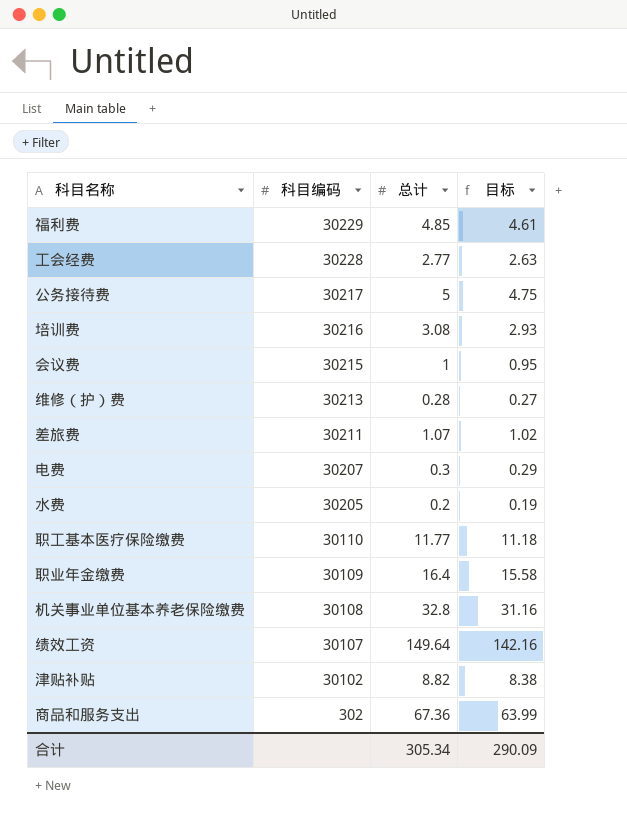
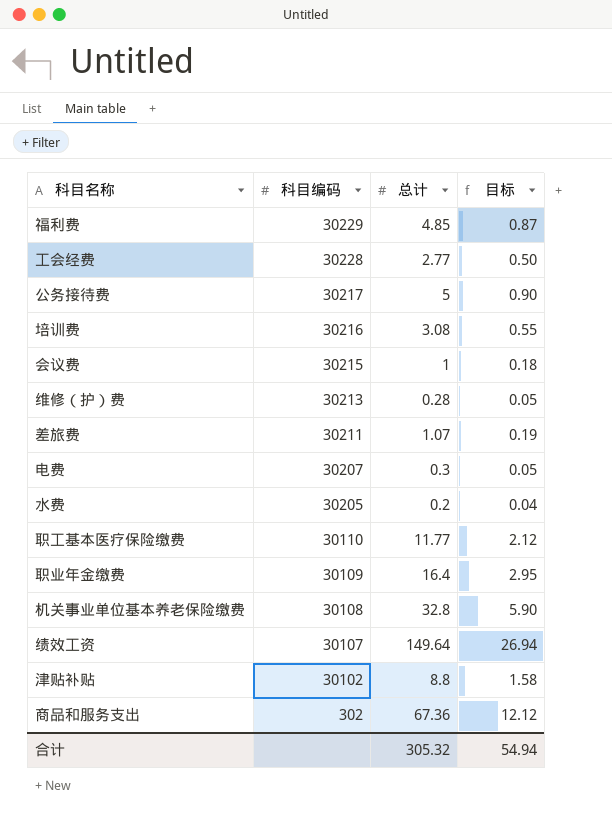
column 目标 | formula: [总计] * 0.95 -> [总计] * 0.18
津贴补贴 | 总计: 8.82 -> 8.8
合计 | 总计: 305.34 -> 305.32
合计 | 目标: 290.09 -> 54.94

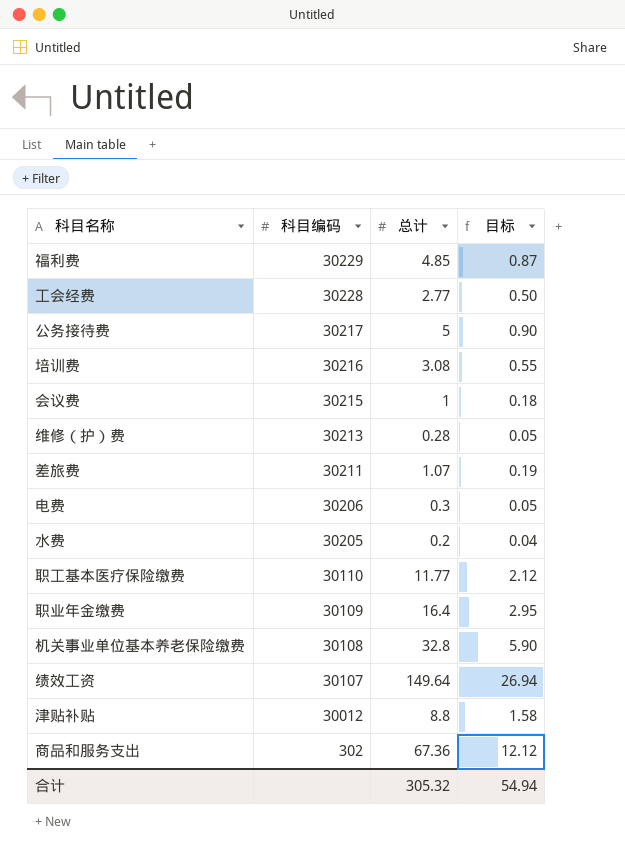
电费 | 科目编码: 30207 -> 30206
津贴补贴 | 科目编码: 30102 -> 30012

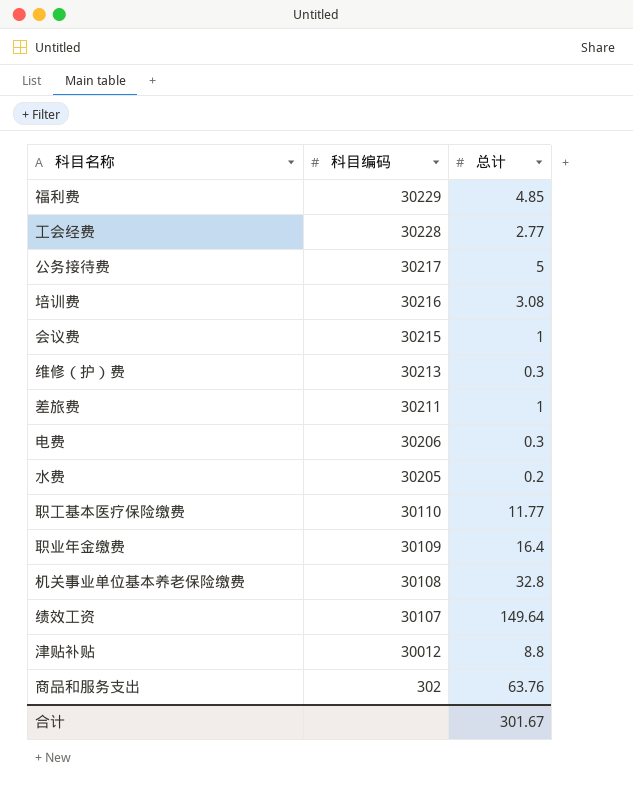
column 目标 | formula: [总计] * 0.18 -> none
维修（护）费 | 总计: 0.28 -> 0.3
差旅费 | 总计: 1.07 -> 1
商品和服务支出 | 总计: 67.36 -> 63.76
合计 | 总计: 305.32 -> 301.67

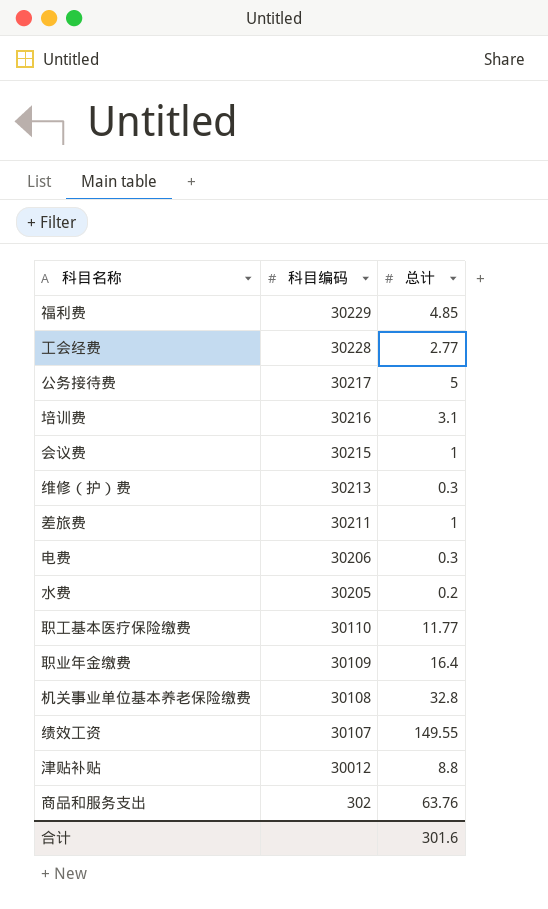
培训费 | 总计: 3.08 -> 3.1
绩效工资 | 总计: 149.64 -> 149.55
合计 | 总计: 301.67 -> 301.6

